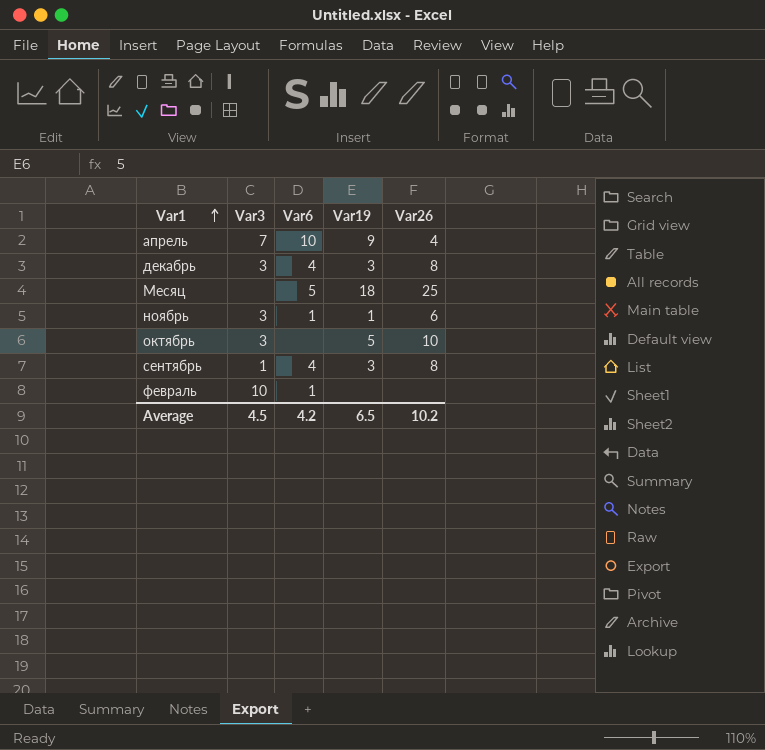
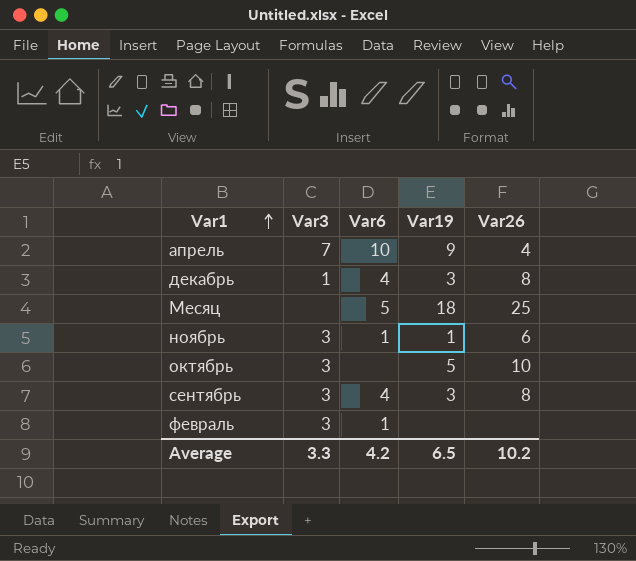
декабрь | Var3: 3 -> 1
сентябрь | Var3: 1 -> 3
февраль | Var3: 10 -> 3
Average | Var3: 4.5 -> 3.3

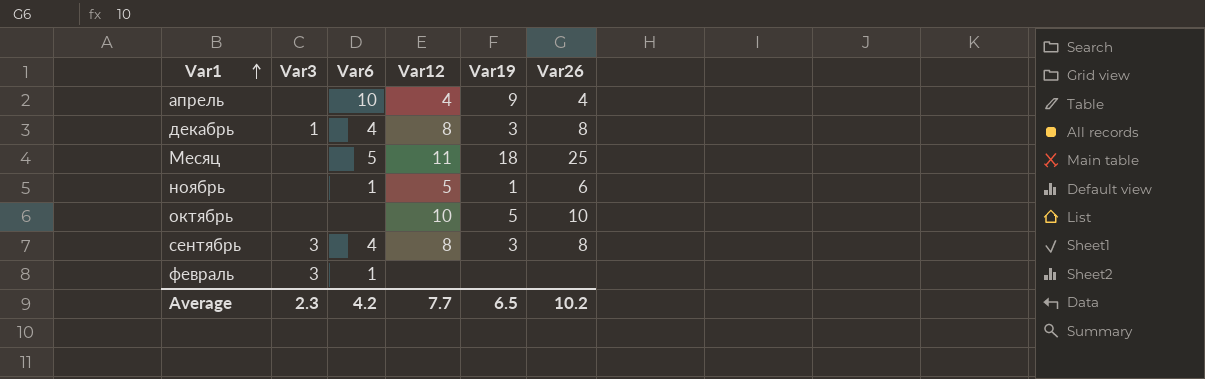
column Var12 | position: none -> 4
апрель | Var3: 7 -> none
ноябрь | Var3: 3 -> none
октябрь | Var3: 3 -> none
Average | Var3: 3.3 -> 2.3

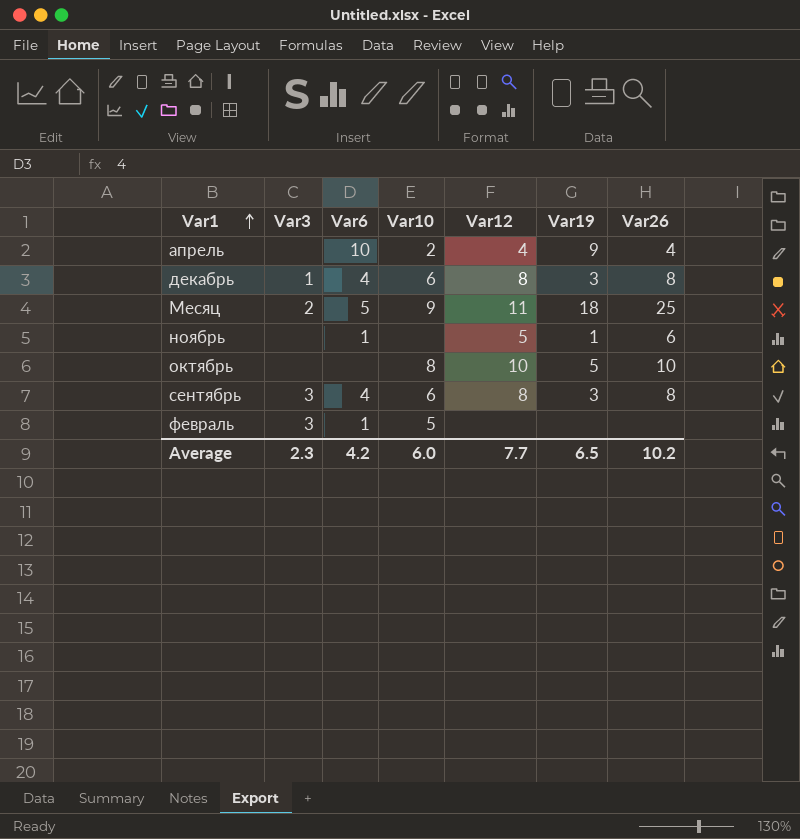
column Var10 | position: none -> 4
Месяц | Var3: none -> 2

